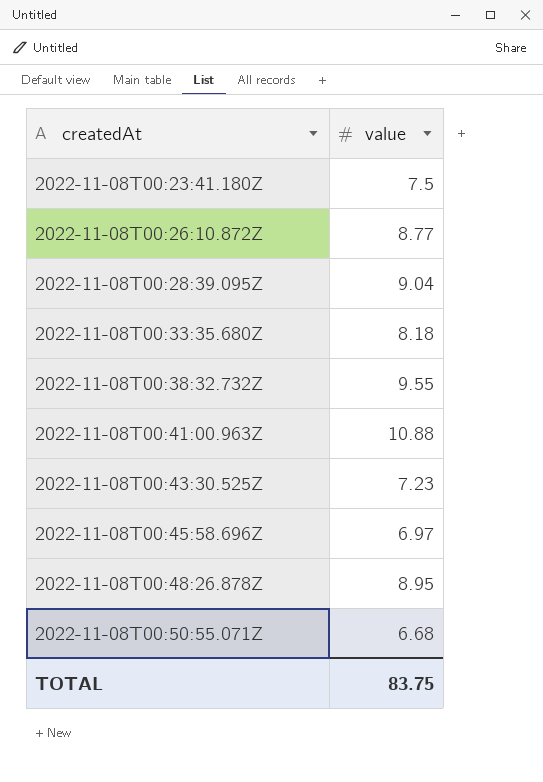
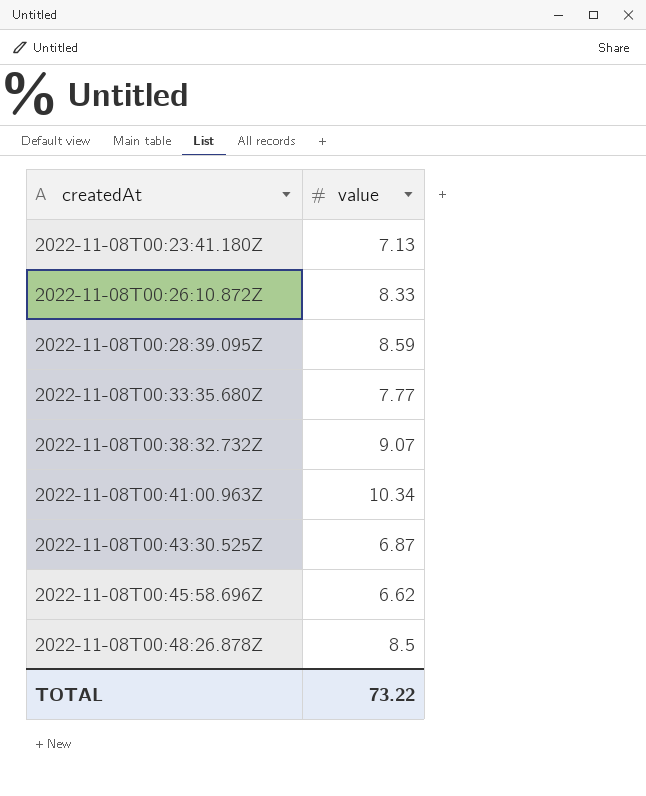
row 2022-11-08T00:50:55.071Z: 6.68 -> none
2022-11-08T00:23:41.180Z | value: 7.5 -> 7.13
2022-11-08T00:26:10.872Z | value: 8.77 -> 8.33
2022-11-08T00:28:39.095Z | value: 9.04 -> 8.59
2022-11-08T00:33:35.680Z | value: 8.18 -> 7.77
2022-11-08T00:38:32.732Z | value: 9.55 -> 9.07
2022-11-08T00:41:00.963Z | value: 10.88 -> 10.34
2022-11-08T00:43:30.525Z | value: 7.23 -> 6.87
2022-11-08T00:45:58.696Z | value: 6.97 -> 6.62
2022-11-08T00:48:26.878Z | value: 8.95 -> 8.5
TOTAL | value: 83.75 -> 73.22

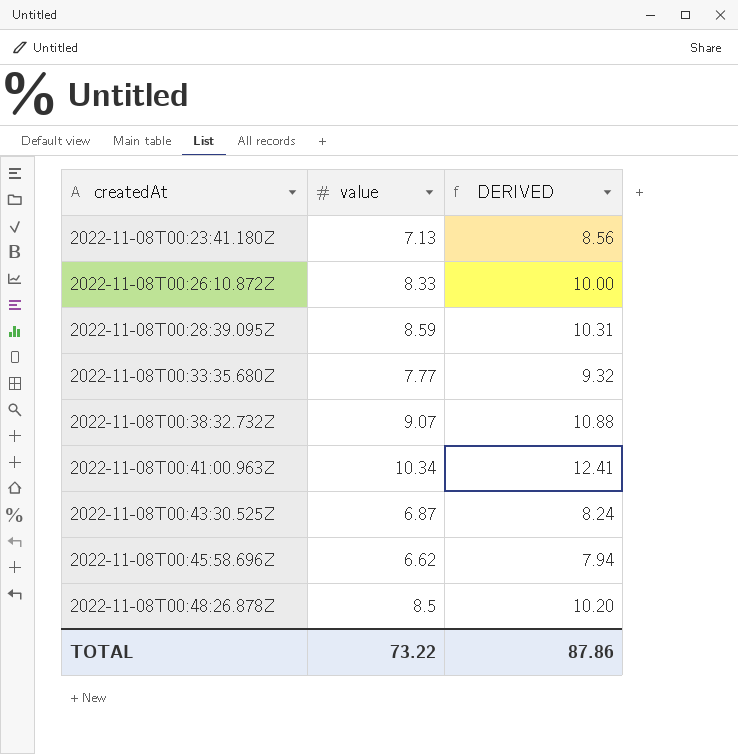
column DERIVED | formula: none -> [value] * 1.2

